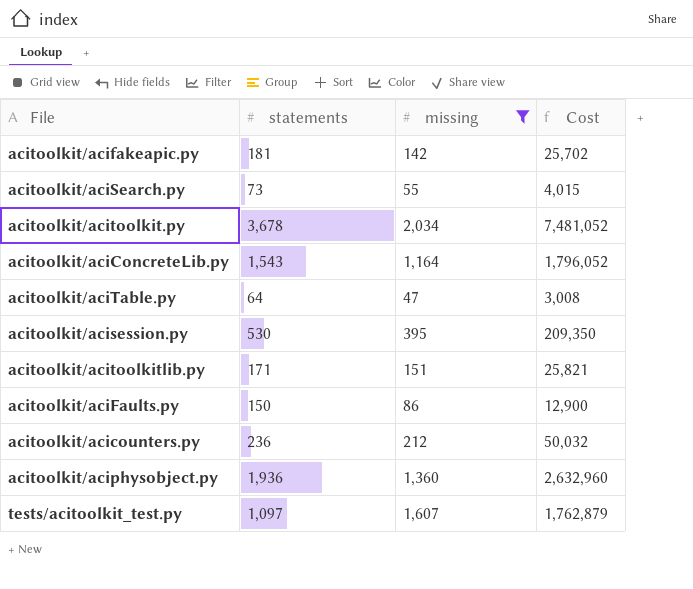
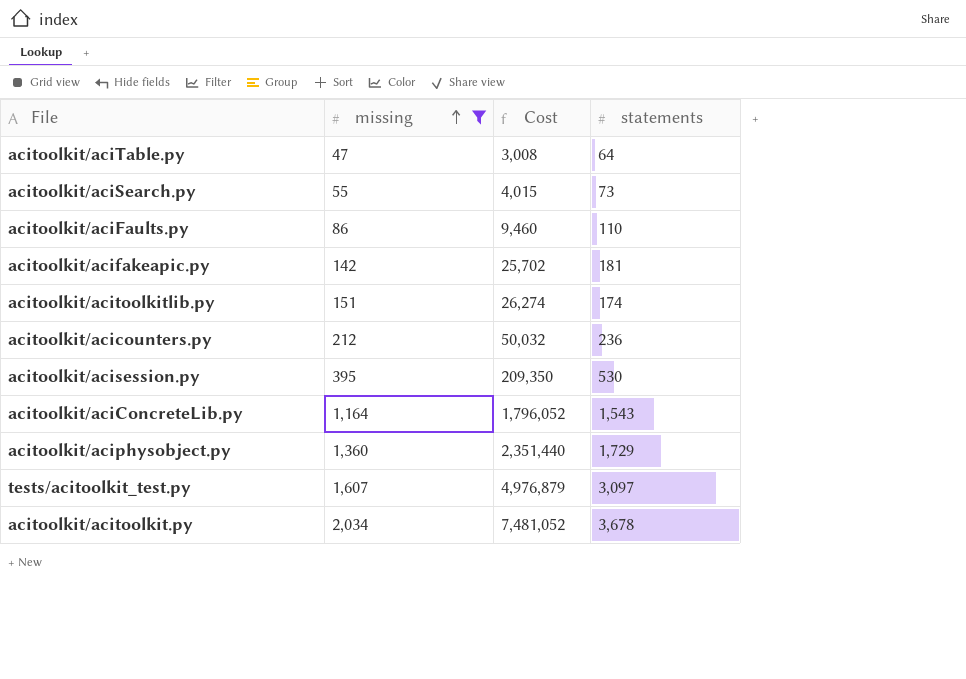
row order: none -> missing ascending
column statements | position: 2 -> 4
acitoolkit/aciFaults.py | Cost: 12,900 -> 9,460
acitoolkit/aciFaults.py | statements: 150 -> 110
acitoolkit/acitoolkitlib.py | Cost: 25,821 -> 26,274
acitoolkit/acitoolkitlib.py | statements: 171 -> 174
acitoolkit/aciphysobject.py | Cost: 2,632,960 -> 2,351,440
acitoolkit/aciphysobject.py | statements: 1,936 -> 1,729
tests/acitoolkit_test.py | Cost: 1,762,879 -> 4,976,879
tests/acitoolkit_test.py | statements: 1,097 -> 3,097

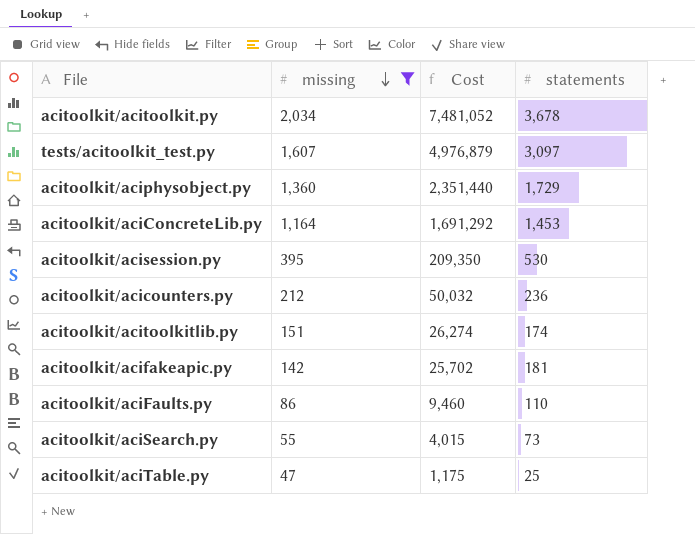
row order: missing ascending -> missing descending
acitoolkit/aciConcreteLib.py | Cost: 1,796,052 -> 1,691,292
acitoolkit/aciConcreteLib.py | statements: 1,543 -> 1,453
acitoolkit/aciTable.py | Cost: 3,008 -> 1,175
acitoolkit/aciTable.py | statements: 64 -> 25

